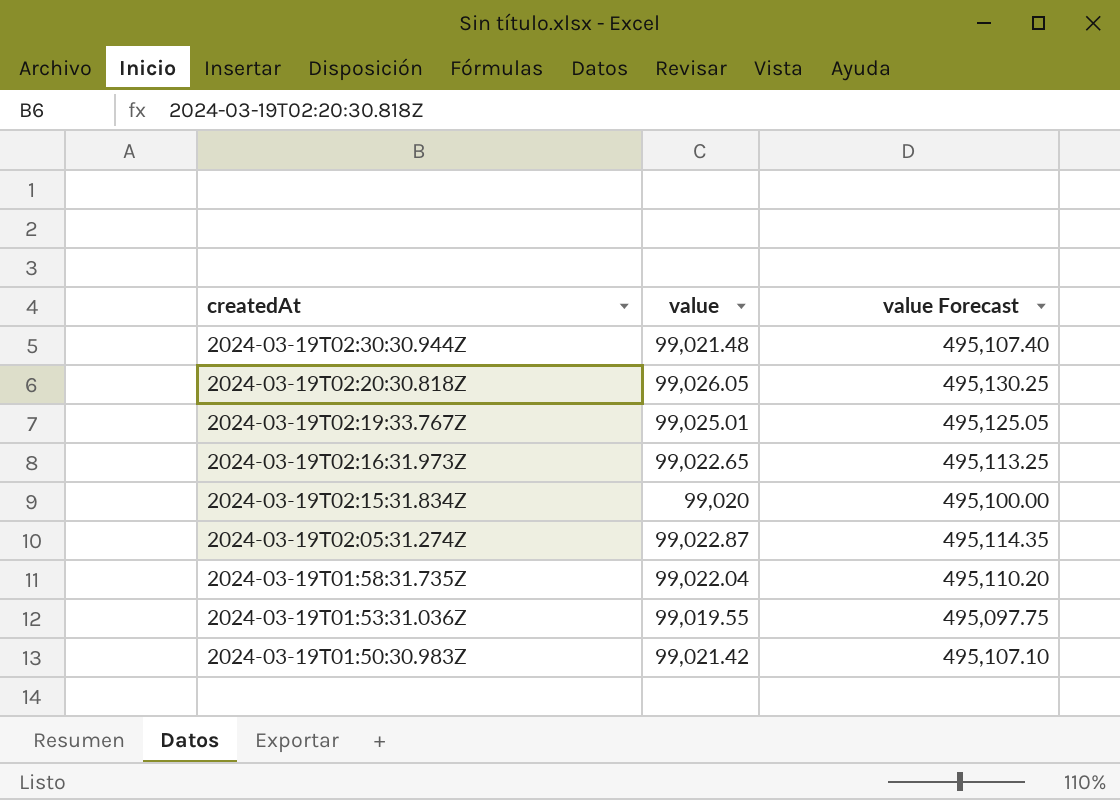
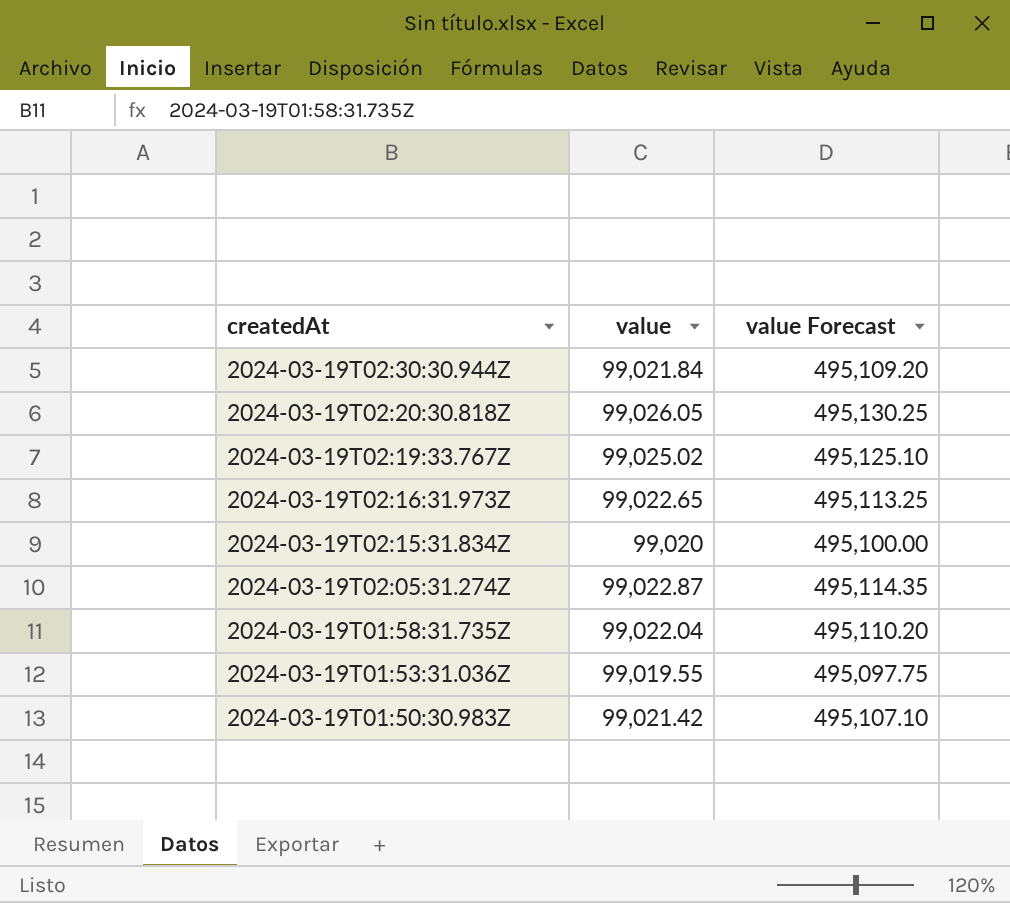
2024-03-19T02:30:30.944Z | value: 99,021.48 -> 99,021.84
2024-03-19T02:30:30.944Z | value Forecast: 495,107.40 -> 495,109.20
2024-03-19T02:19:33.767Z | value: 99,025.01 -> 99,025.02
2024-03-19T02:19:33.767Z | value Forecast: 495,125.05 -> 495,125.10

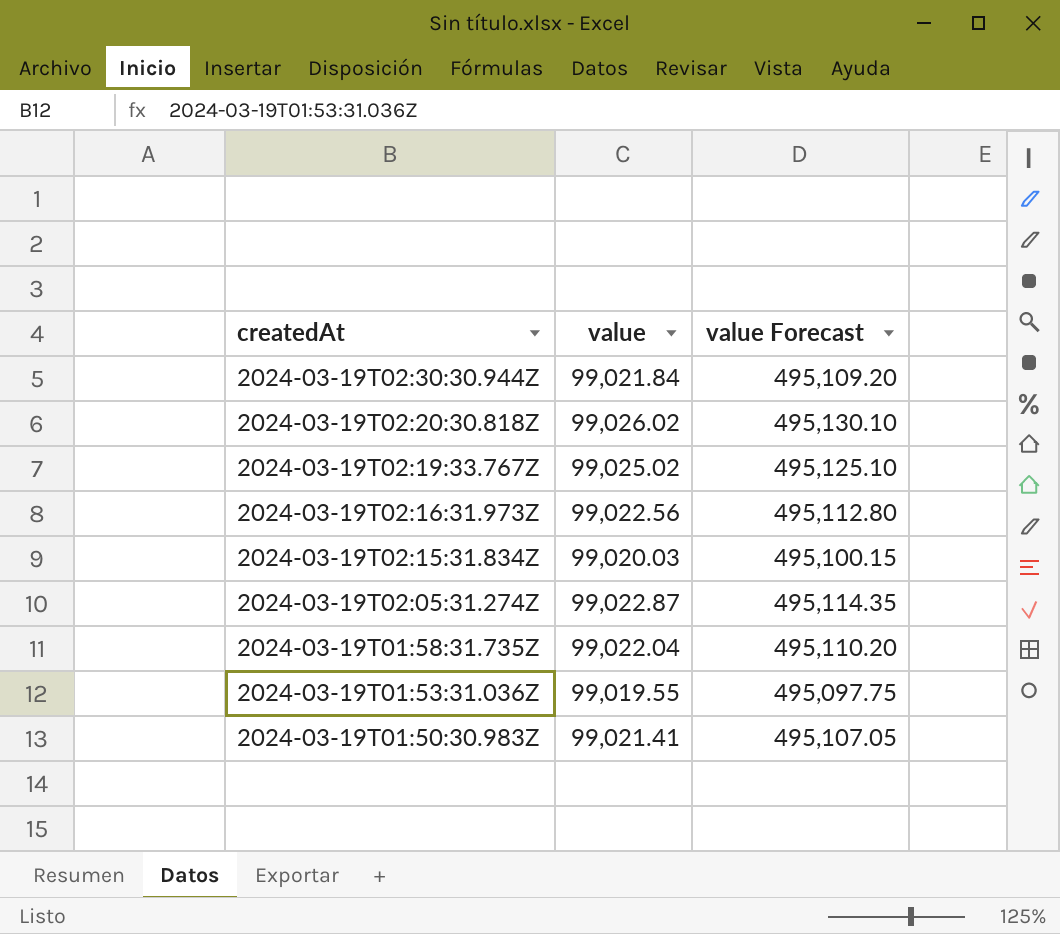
2024-03-19T02:20:30.818Z | value: 99,026.05 -> 99,026.02
2024-03-19T02:20:30.818Z | value Forecast: 495,130.25 -> 495,130.10
2024-03-19T02:16:31.973Z | value: 99,022.65 -> 99,022.56
2024-03-19T02:16:31.973Z | value Forecast: 495,113.25 -> 495,112.80
2024-03-19T02:15:31.834Z | value: 99,020 -> 99,020.03
2024-03-19T02:15:31.834Z | value Forecast: 495,100.00 -> 495,100.15
2024-03-19T01:50:30.983Z | value: 99,021.42 -> 99,021.41
2024-03-19T01:50:30.983Z | value Forecast: 495,107.10 -> 495,107.05

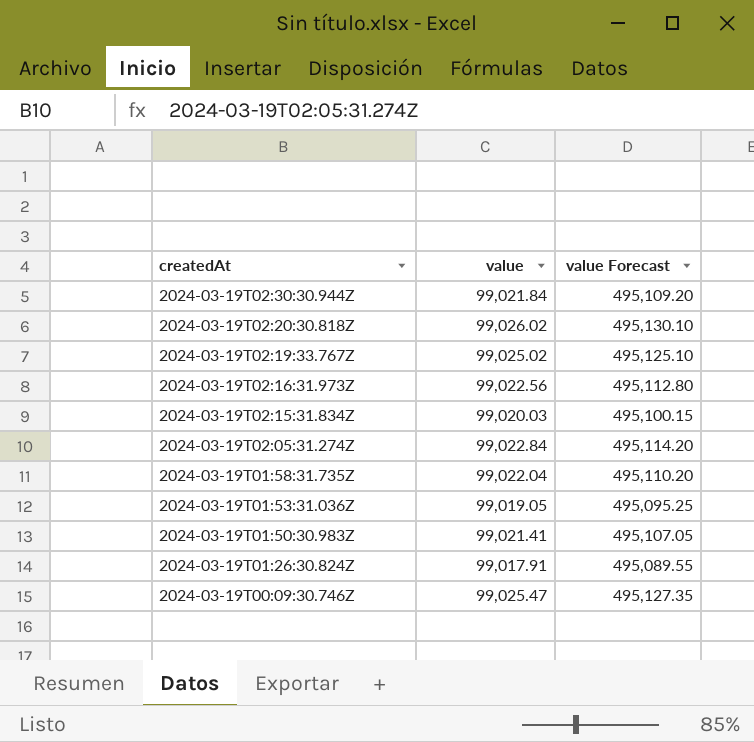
2024-03-19T02:05:31.274Z | value: 99,022.87 -> 99,022.84
2024-03-19T02:05:31.274Z | value Forecast: 495,114.35 -> 495,114.20
2024-03-19T01:53:31.036Z | value: 99,019.55 -> 99,019.05
2024-03-19T01:53:31.036Z | value Forecast: 495,097.75 -> 495,095.25
row 2024-03-19T01:26:30.824Z: none -> 99,017.91 | 495,089.55
row 2024-03-19T00:09:30.746Z: none -> 99,025.47 | 495,127.35

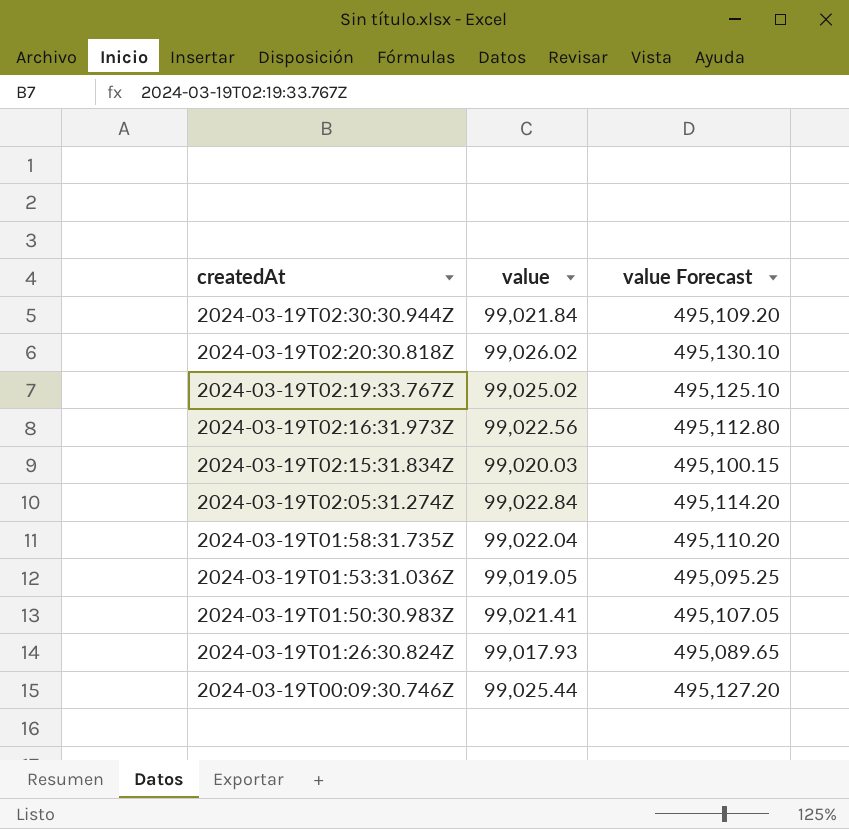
2024-03-19T01:26:30.824Z | value: 99,017.91 -> 99,017.93
2024-03-19T01:26:30.824Z | value Forecast: 495,089.55 -> 495,089.65
2024-03-19T00:09:30.746Z | value: 99,025.47 -> 99,025.44
2024-03-19T00:09:30.746Z | value Forecast: 495,127.35 -> 495,127.20

